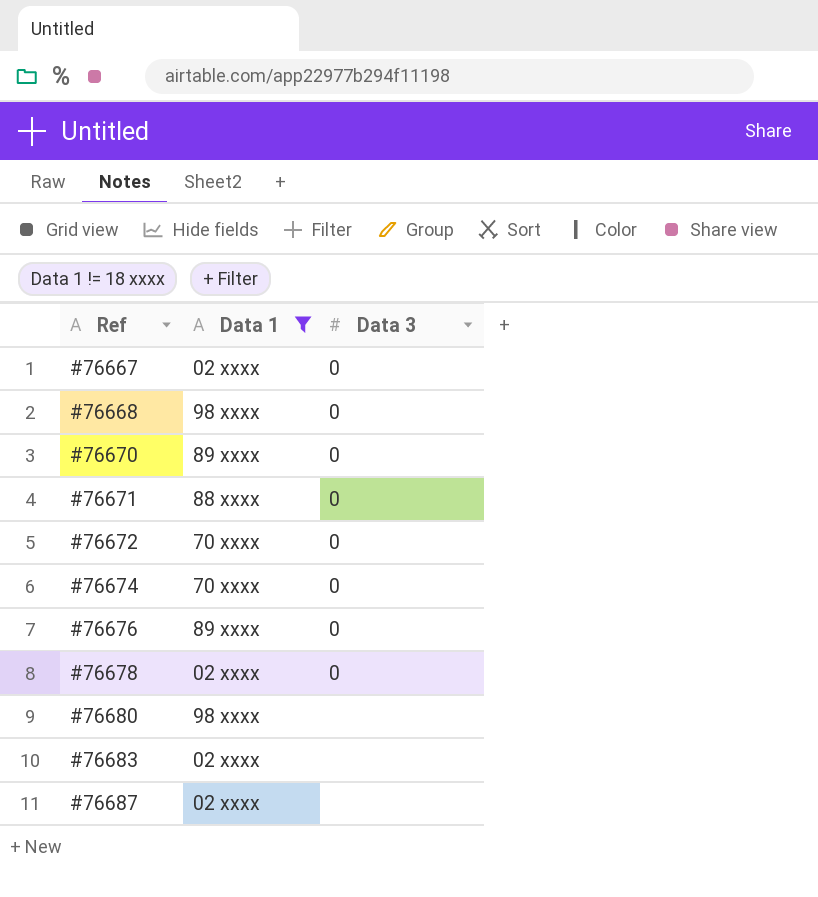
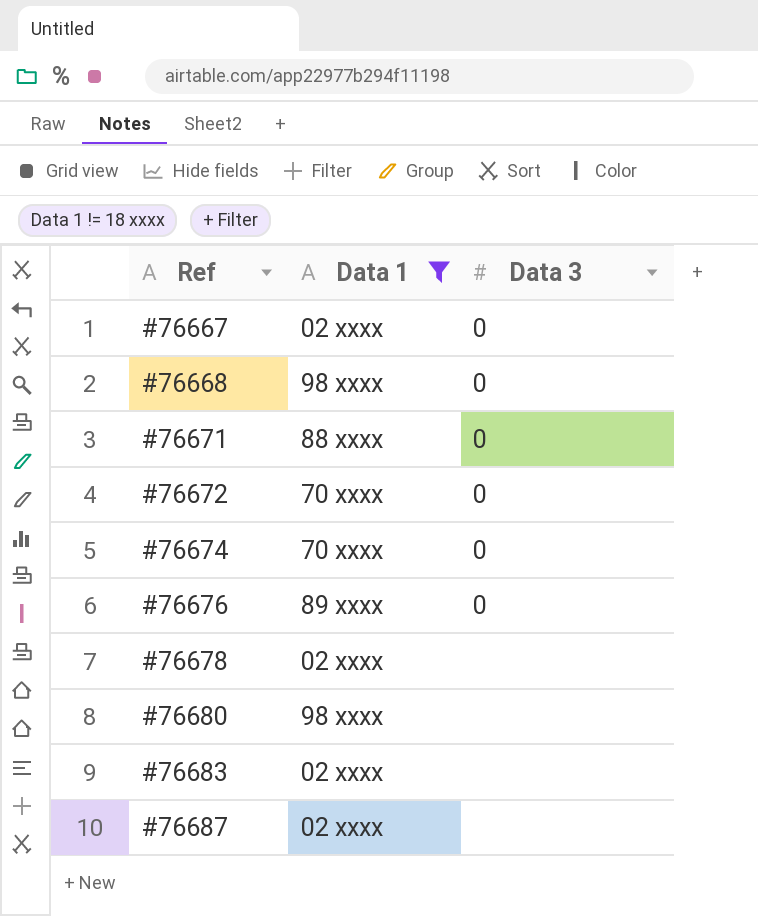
row #76670: 89 xxxx | 0 -> none
#76678 | Data 3: 0 -> none

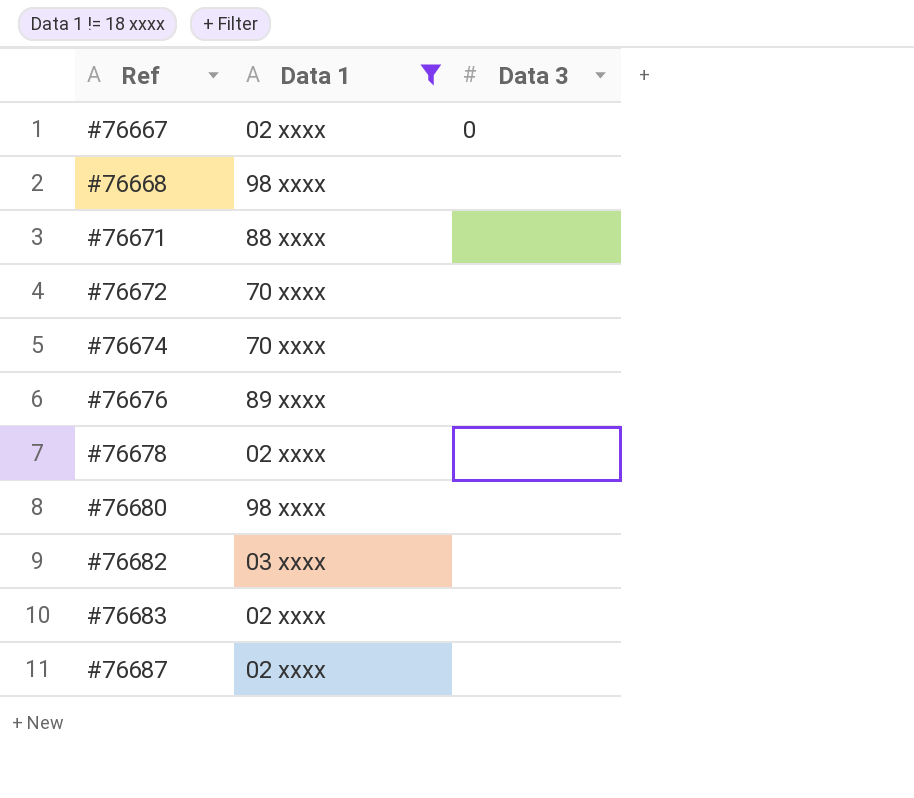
#76668 | Data 3: 0 -> none
#76671 | Data 3: 0 -> none
#76672 | Data 3: 0 -> none
#76674 | Data 3: 0 -> none
#76676 | Data 3: 0 -> none
row #76682: none -> 03 xxxx | none

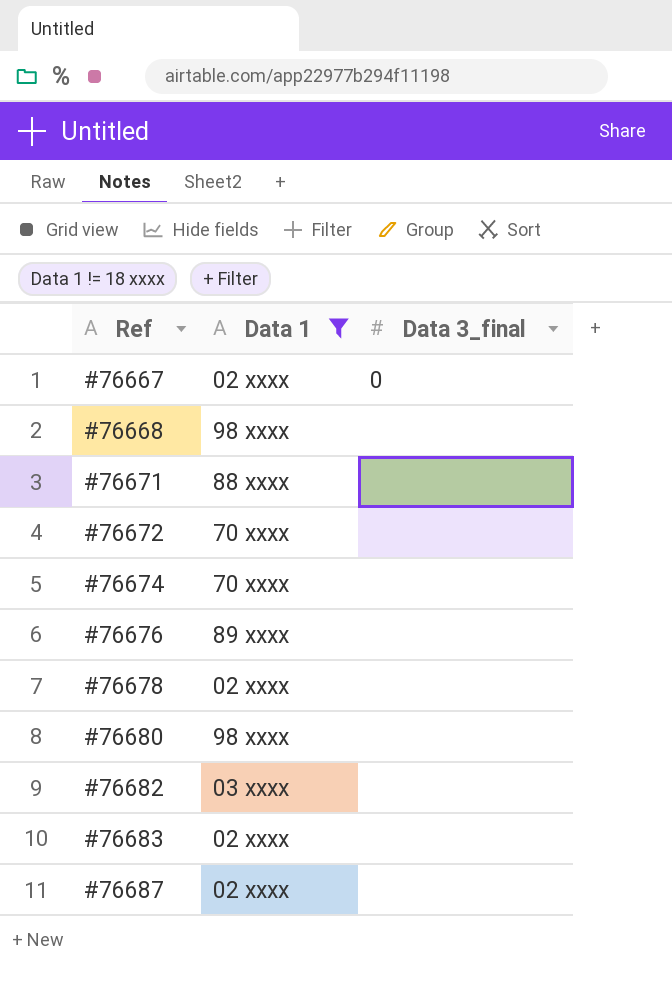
column name: Data 3 -> Data 3_final

